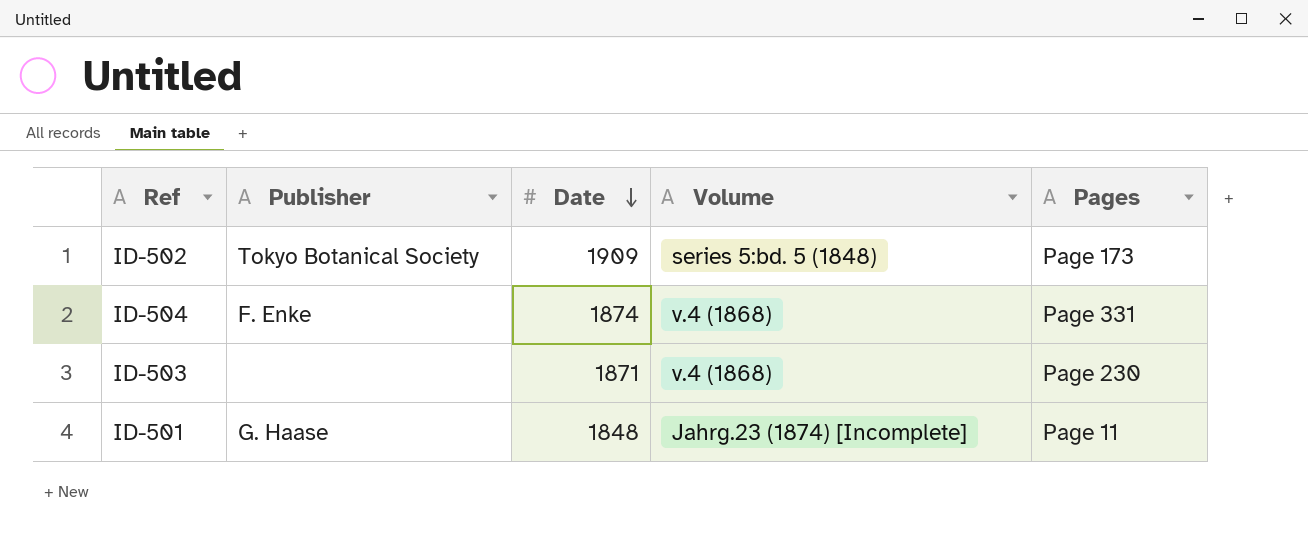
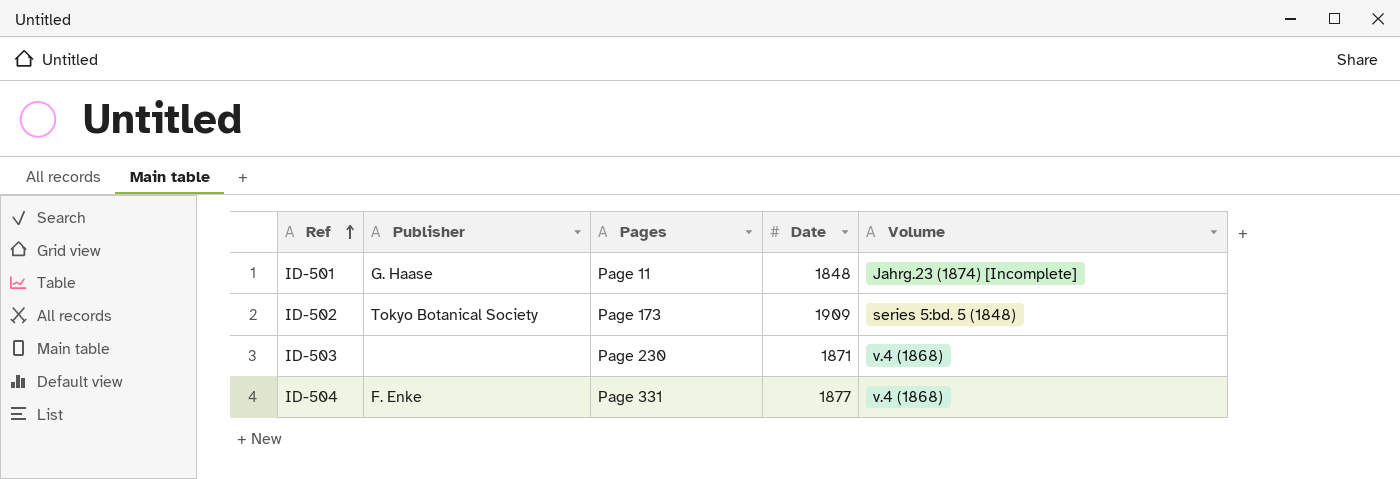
row order: Date descending -> Ref ascending
column Pages | position: 5 -> 3
ID-504 | Date: 1874 -> 1877

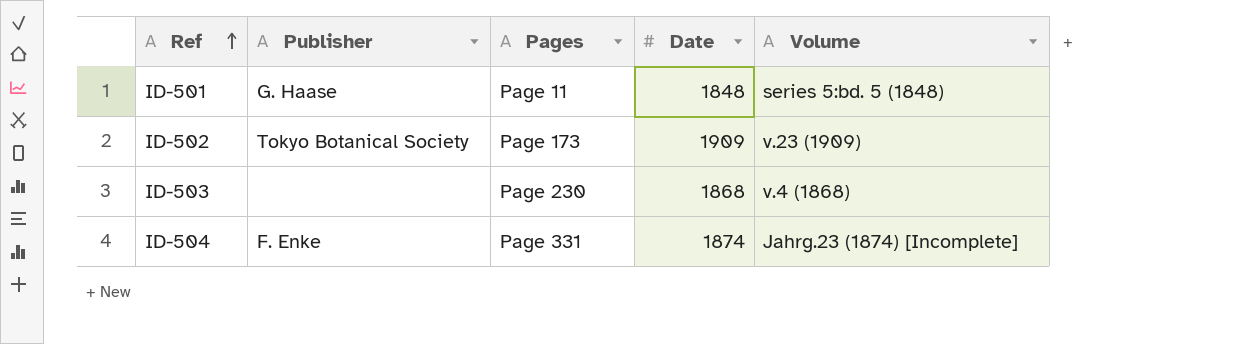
ID-501 | Volume: Jahrg.23 (1874) [Incomplete] -> series 5:bd. 5 (1848)
ID-502 | Volume: series 5:bd. 5 (1848) -> v.23 (1909)
ID-503 | Date: 1871 -> 1868
ID-504 | Date: 1877 -> 1874
ID-504 | Volume: v.4 (1868) -> Jahrg.23 (1874) [Incomplete]

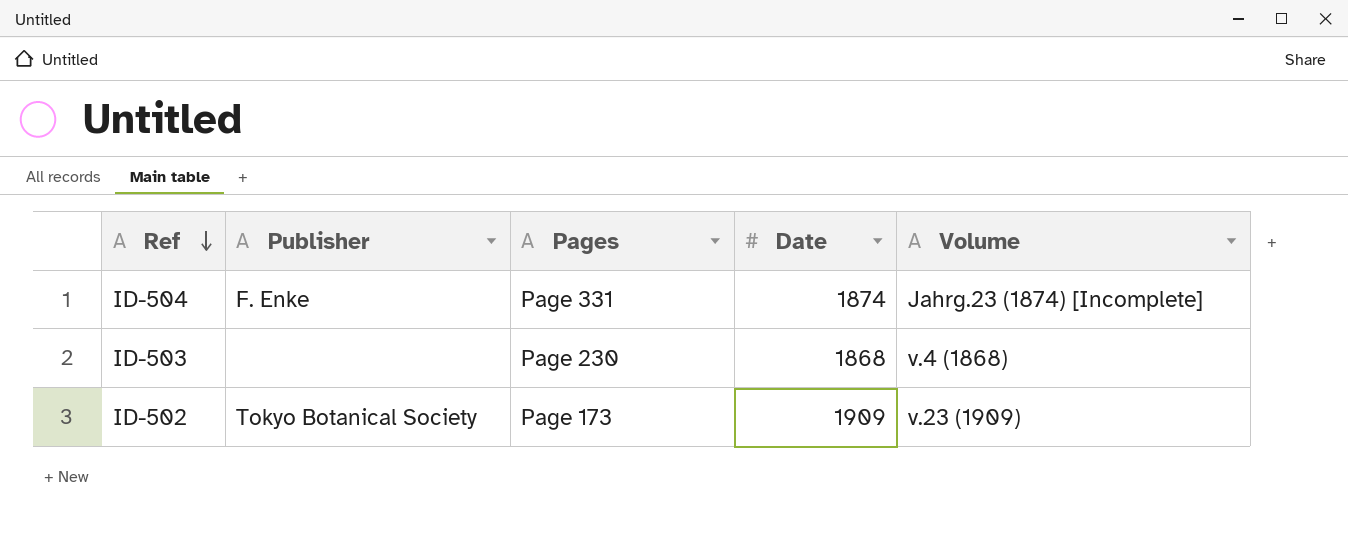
row order: Ref ascending -> Ref descending
row ID-501: G. Haase | Page 11 | 1848 | series 5:bd. 5 (1848) -> none

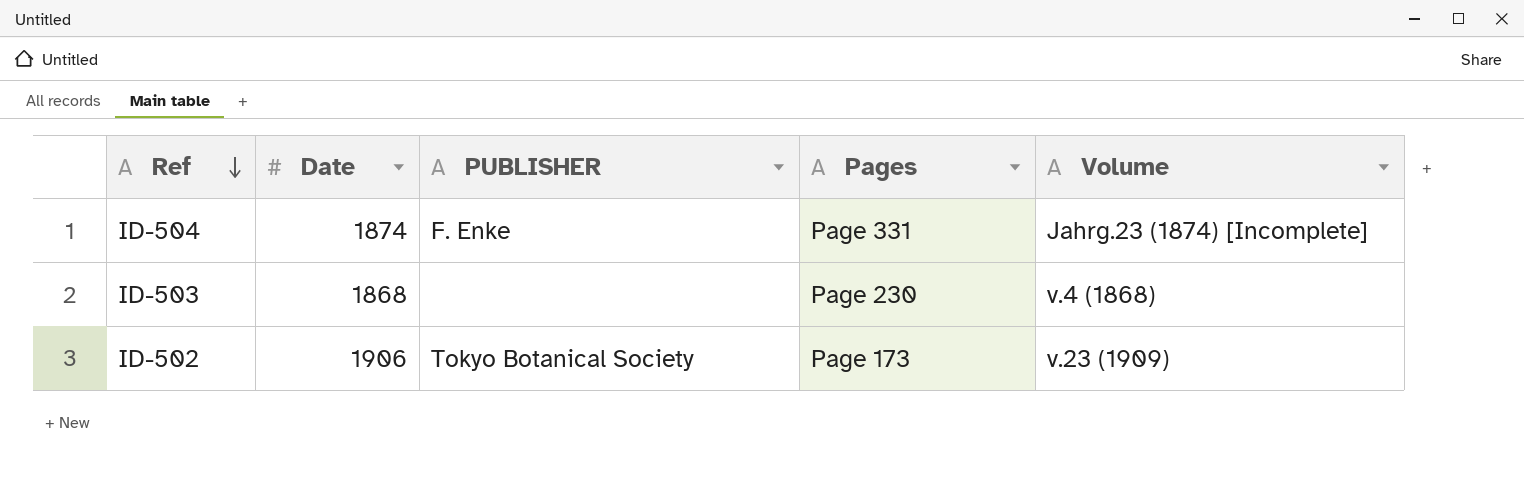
column Date | position: 4 -> 2
column name: Publisher -> PUBLISHER
ID-502 | Date: 1909 -> 1906

